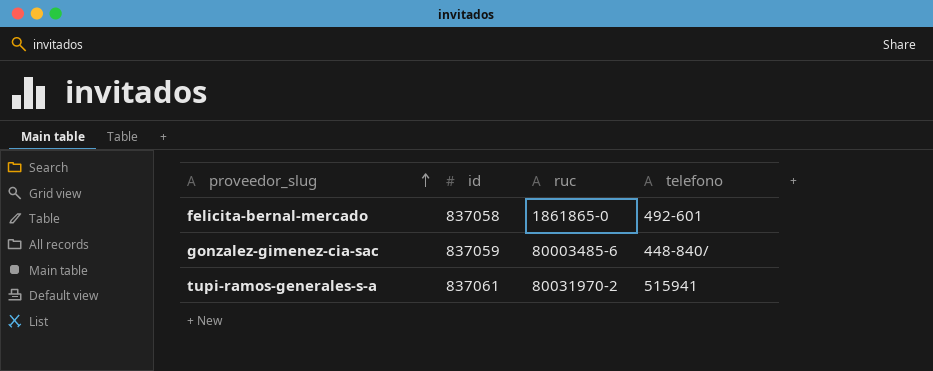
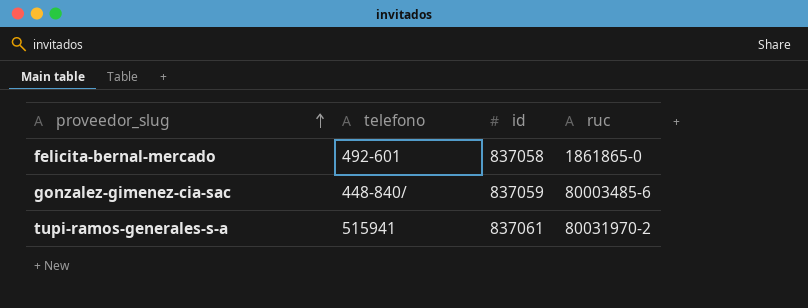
column telefono | position: 4 -> 2

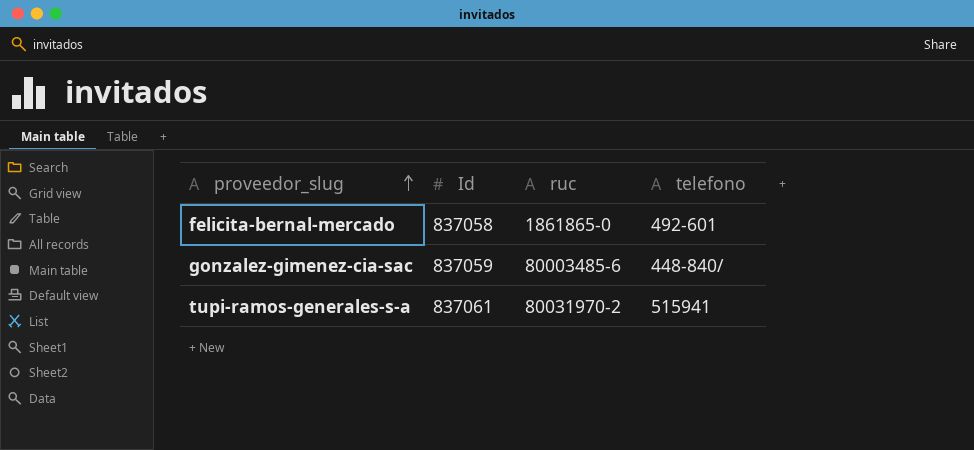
column name: id -> Id
column telefono | position: 2 -> 4

